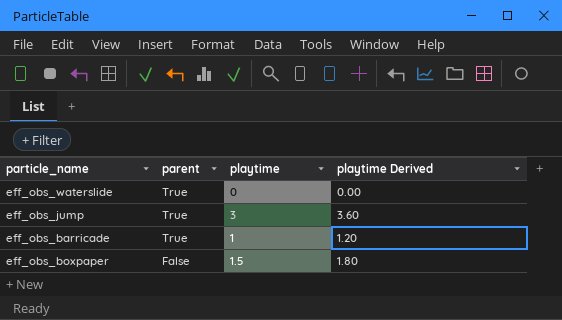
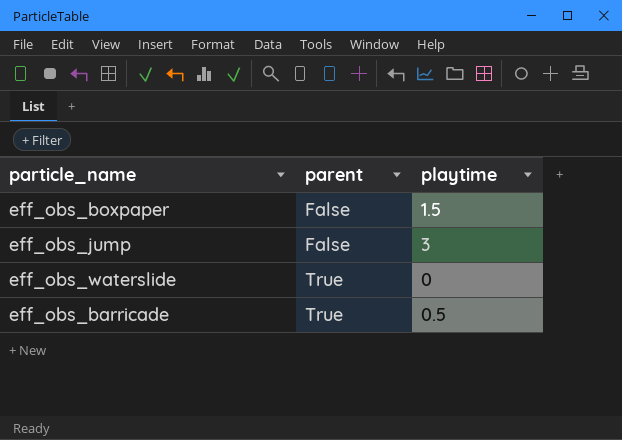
row order: parent descending -> parent ascending
column playtime Derived | formula: [playtime] * 1.2 -> none
eff_obs_jump | parent: True -> False
eff_obs_barricade | playtime: 1 -> 0.5

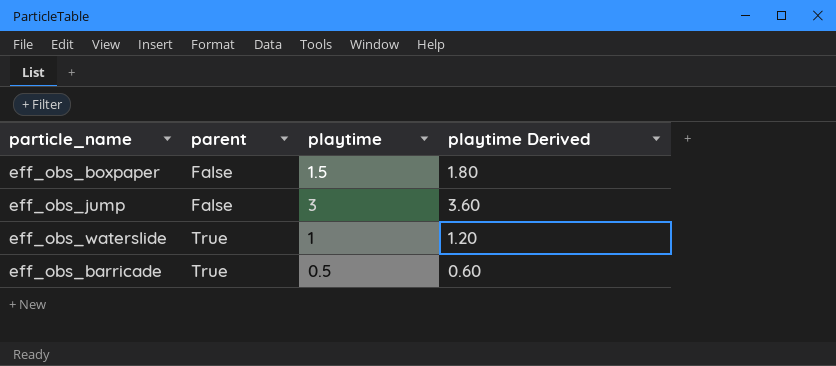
column playtime Derived | formula: none -> [playtime] * 1.2
eff_obs_waterslide | playtime: 0 -> 1

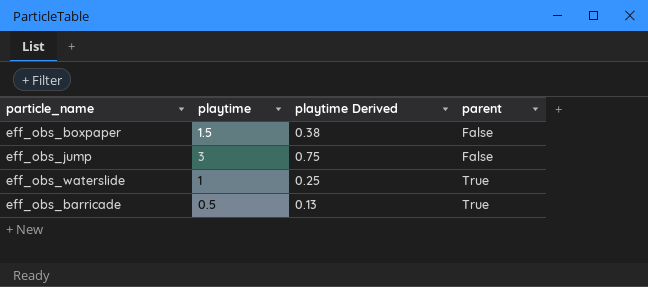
column playtime Derived | formula: [playtime] * 1.2 -> [playtime] * 0.25
column parent | position: 2 -> 4

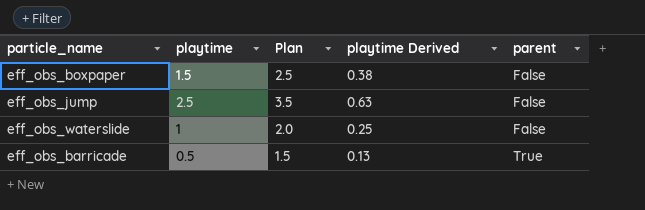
column Plan | formula: none -> [playtime] + 1
eff_obs_jump | playtime: 3 -> 2.5
eff_obs_jump | playtime Derived: 0.75 -> 0.63
eff_obs_waterslide | parent: True -> False

